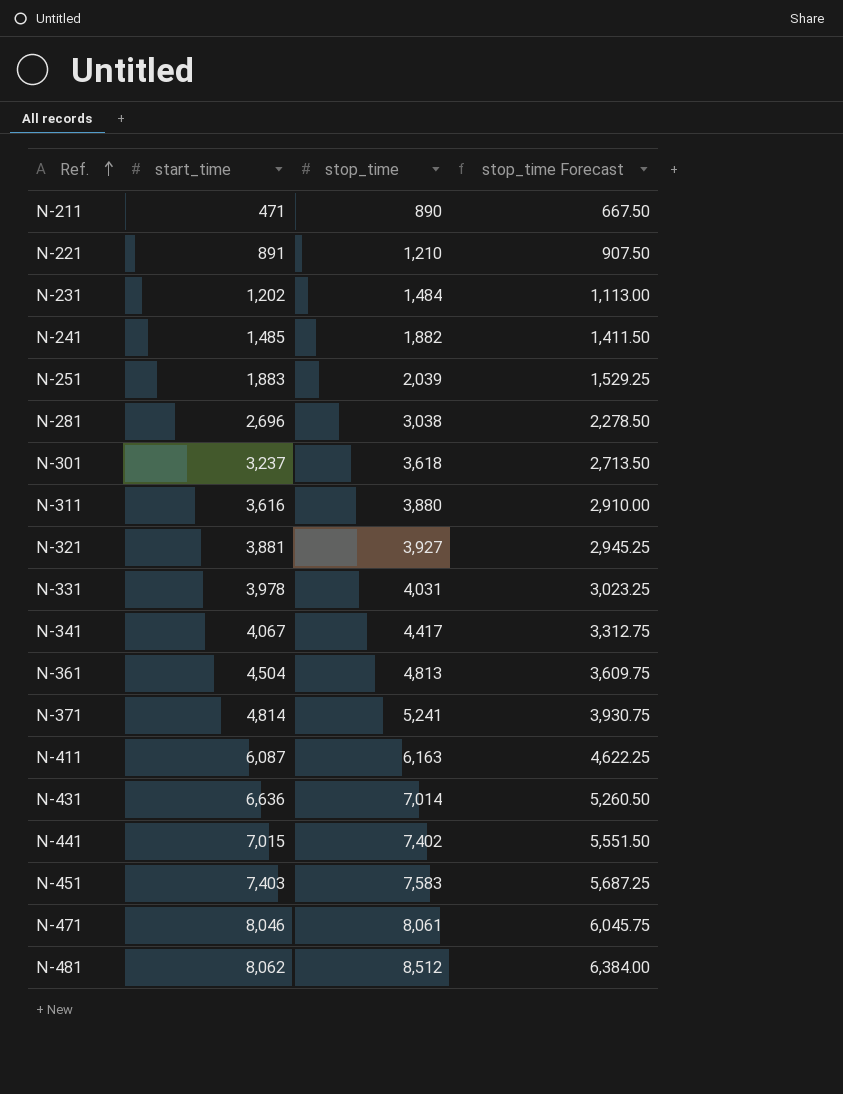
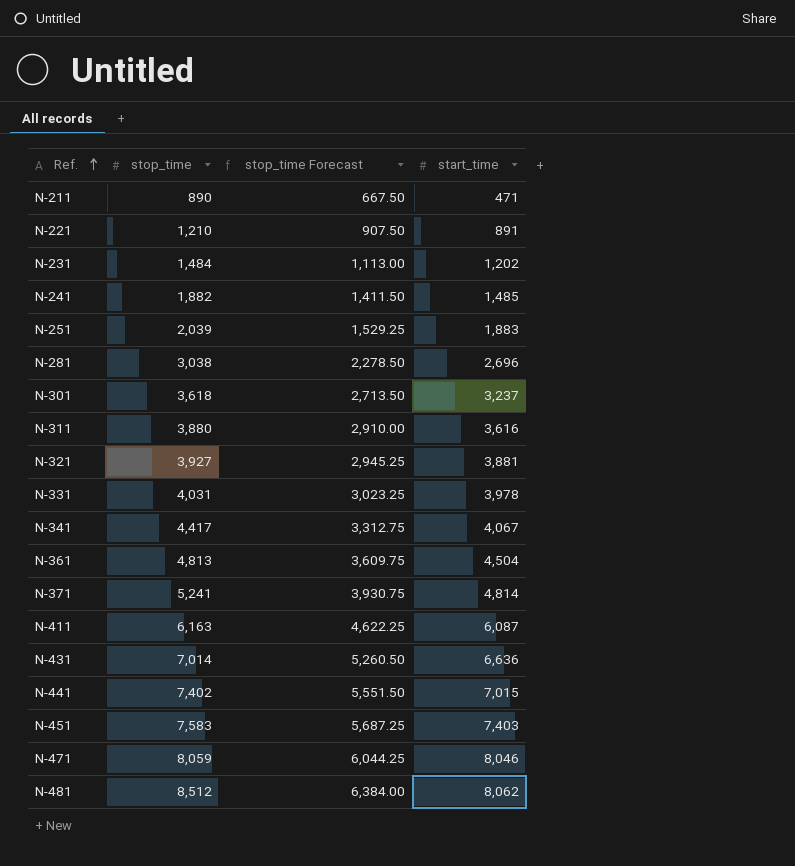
column start_time | position: 2 -> 4
N-471 | stop_time: 8,061 -> 8,059
N-471 | stop_time Forecast: 6,045.75 -> 6,044.25

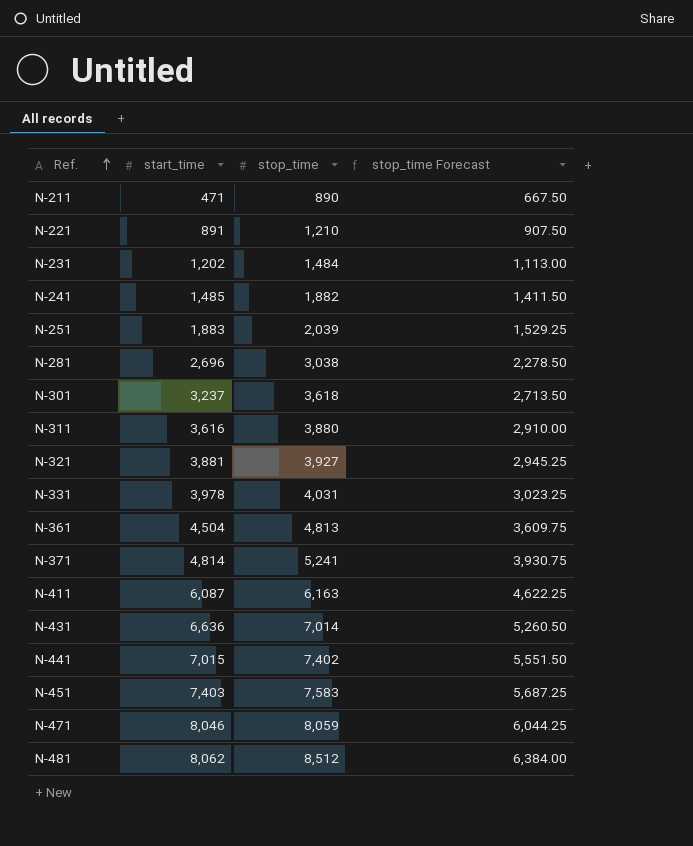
column start_time | position: 4 -> 2
row N-341: 4,417 | 3,312.75 | 4,067 -> none

